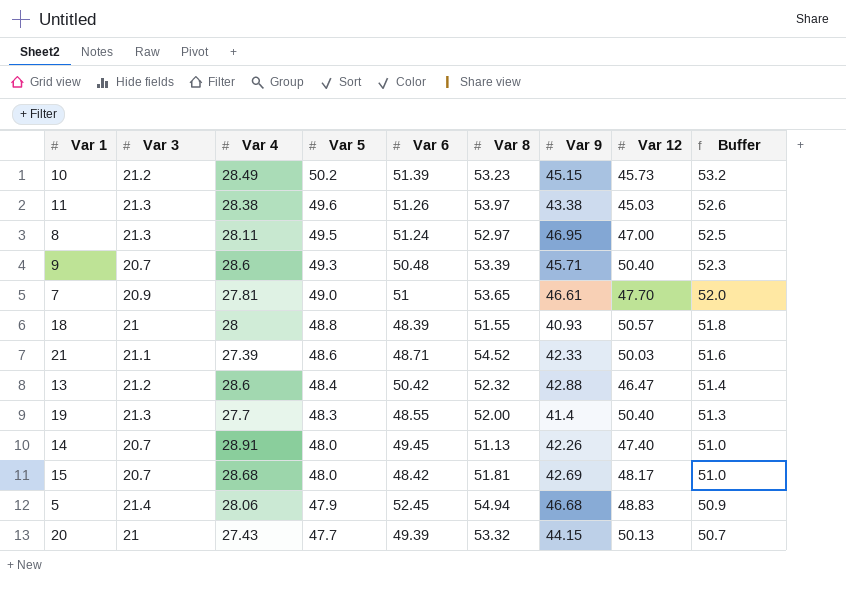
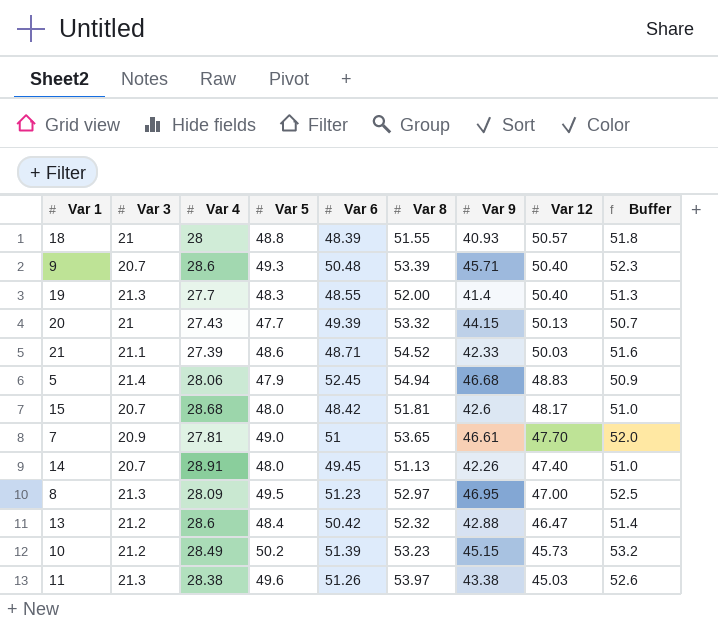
row order: Var 5 descending -> Var 12 descending
15 | Var 9: 42.69 -> 42.6
8 | Var 4: 28.11 -> 28.09
8 | Var 6: 51.24 -> 51.23

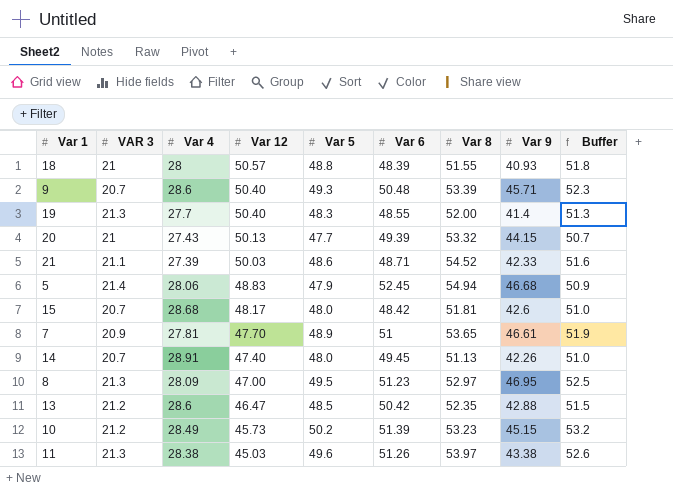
column name: Var 3 -> VAR 3
column Var 12 | position: 8 -> 4
7 | Var 5: 49.0 -> 48.9
7 | Buffer: 52.0 -> 51.9
13 | Var 5: 48.4 -> 48.5
13 | Var 8: 52.32 -> 52.35
13 | Buffer: 51.4 -> 51.5

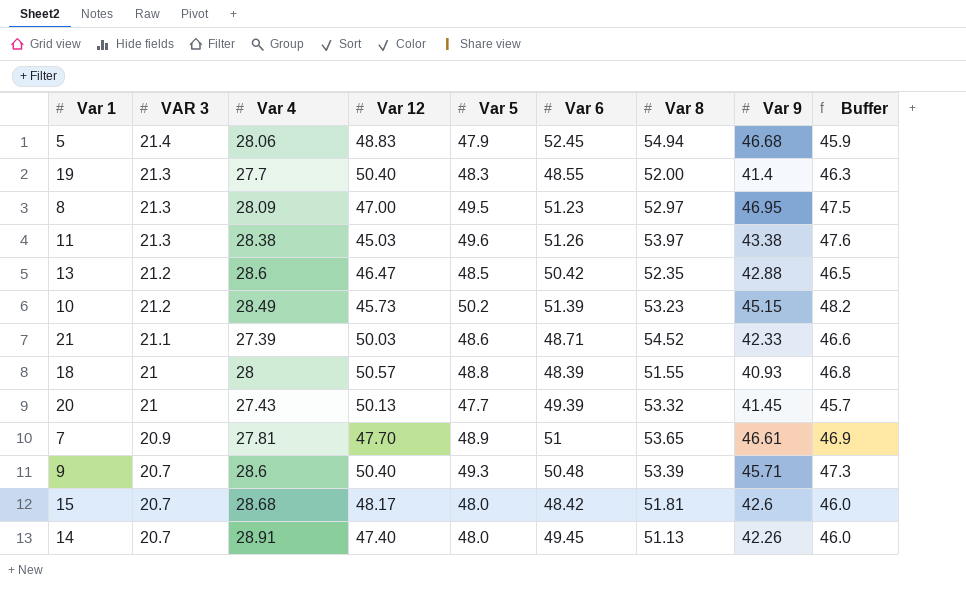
row order: Var 12 descending -> VAR 3 descending
column Buffer | formula: [Var 5] + 3 -> [Var 5] - 2
20 | Var 9: 44.15 -> 41.45

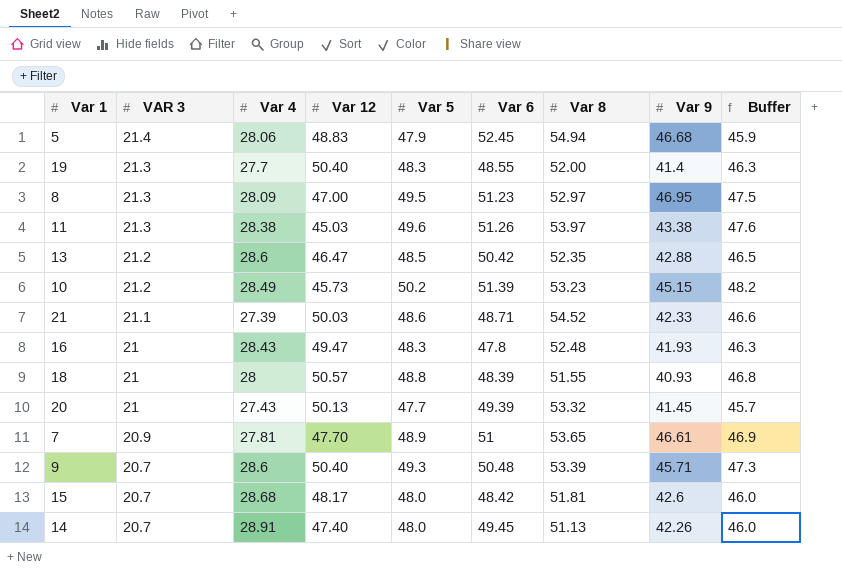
row 16: none -> 21 | 28.43 | 49.47 | 48.3 | 47.8 | 52.48 | 41.93 | 46.3

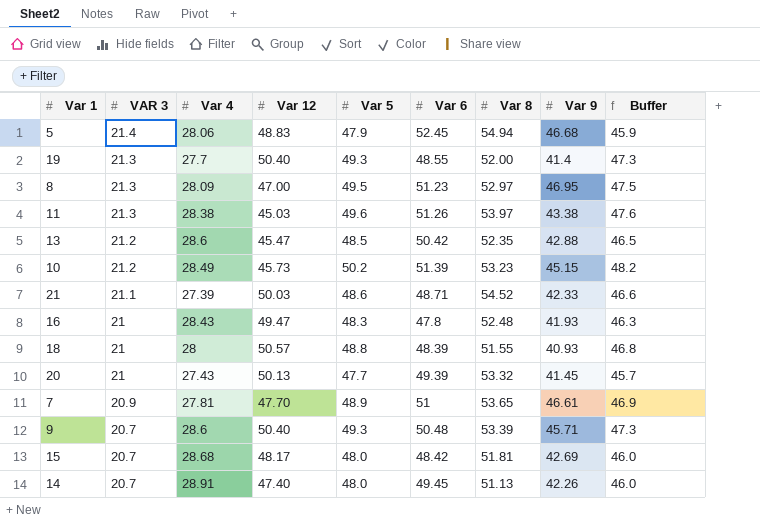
19 | Var 5: 48.3 -> 49.3
19 | Buffer: 46.3 -> 47.3
13 | Var 12: 46.47 -> 45.47
15 | Var 9: 42.6 -> 42.69

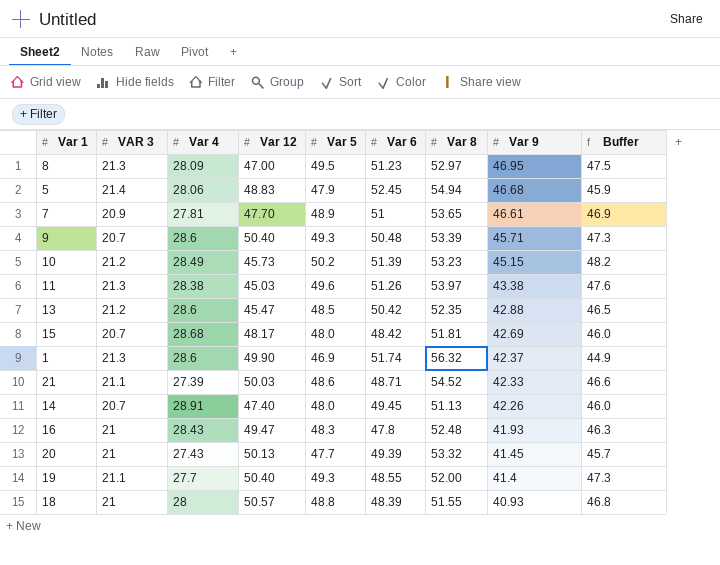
row order: VAR 3 descending -> Var 9 descending
row 1: none -> 21.3 | 28.6 | 49.90 | 46.9 | 51.74 | 56.32 | 42.37 | 44.9
19 | VAR 3: 21.3 -> 21.1

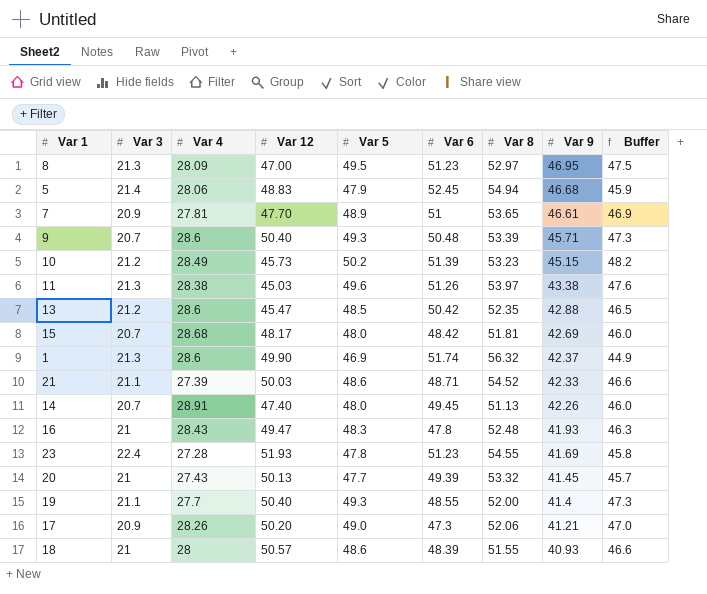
column name: VAR 3 -> Var 3
row 23: none -> 22.4 | 27.28 | 51.93 | 47.8 | 51.23 | 54.55 | 41.69 | 45.8
row 17: none -> 20.9 | 28.26 | 50.20 | 49.0 | 47.3 | 52.06 | 41.21 | 47.0
18 | Var 5: 48.8 -> 48.6
18 | Buffer: 46.8 -> 46.6

